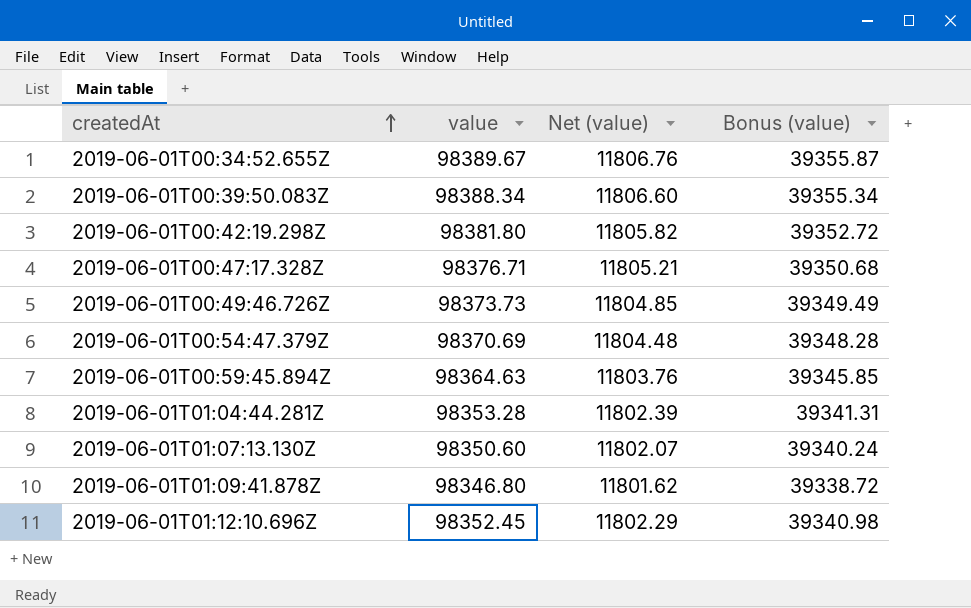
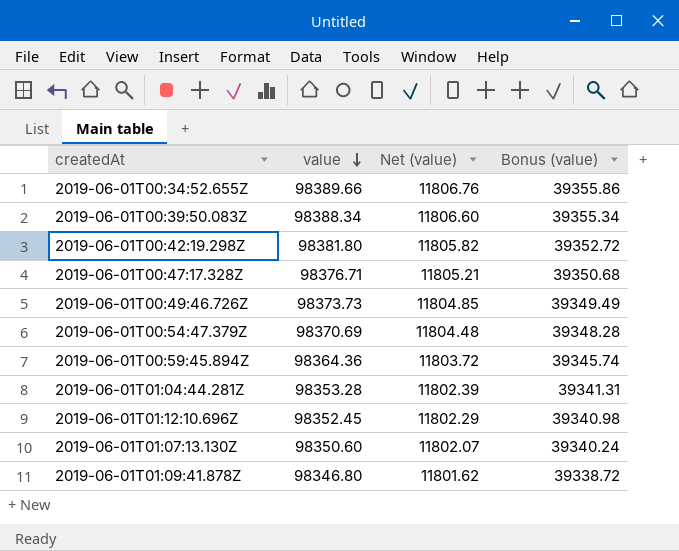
row order: createdAt ascending -> value descending
2019-06-01T00:34:52.655Z | value: 98389.67 -> 98389.66
2019-06-01T00:34:52.655Z | Bonus (value): 39355.87 -> 39355.86
2019-06-01T00:59:45.894Z | value: 98364.63 -> 98364.36
2019-06-01T00:59:45.894Z | Net (value): 11803.76 -> 11803.72
2019-06-01T00:59:45.894Z | Bonus (value): 39345.85 -> 39345.74

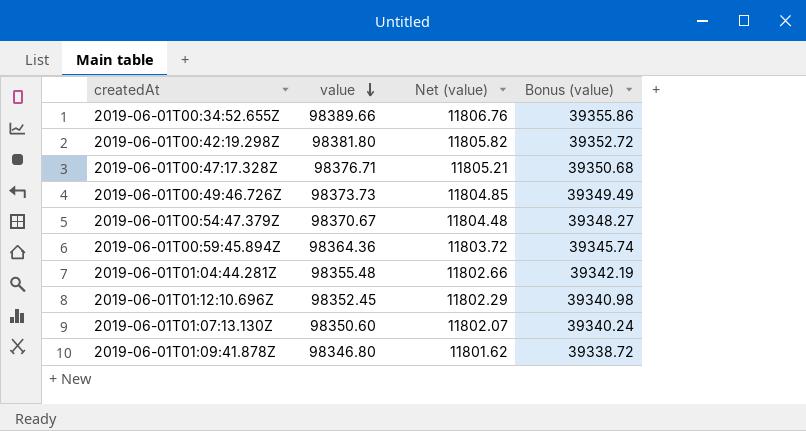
row 2019-06-01T00:39:50.083Z: 98388.34 | 11806.60 | 39355.34 -> none
2019-06-01T00:54:47.379Z | value: 98370.69 -> 98370.67
2019-06-01T00:54:47.379Z | Bonus (value): 39348.28 -> 39348.27
2019-06-01T01:04:44.281Z | value: 98353.28 -> 98355.48
2019-06-01T01:04:44.281Z | Net (value): 11802.39 -> 11802.66
2019-06-01T01:04:44.281Z | Bonus (value): 39341.31 -> 39342.19

